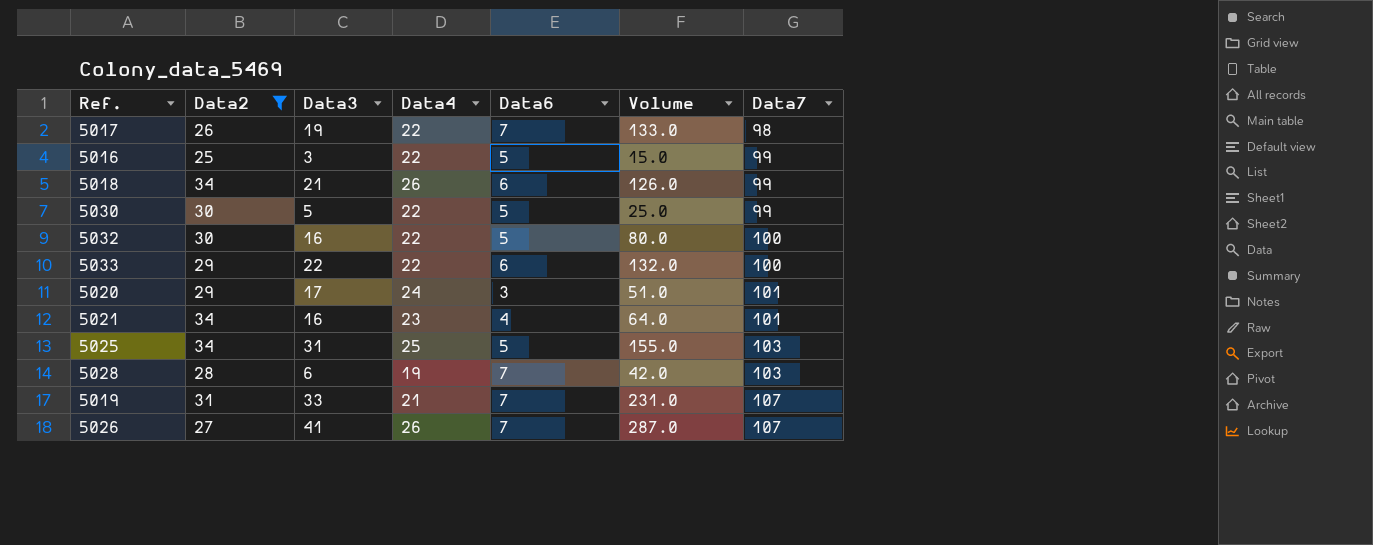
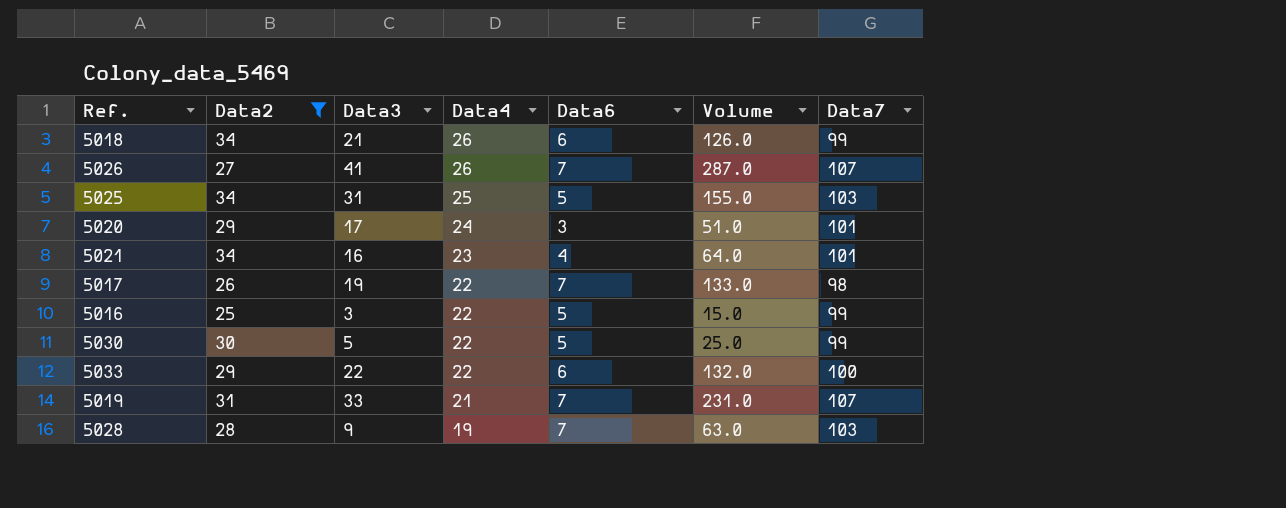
row order: Data7 ascending -> Data4 descending
row 5032: 30 | 16 | 22 | 5 | 80.0 | 100 -> none
5028 | Data3: 6 -> 9
5028 | Volume: 42.0 -> 63.0

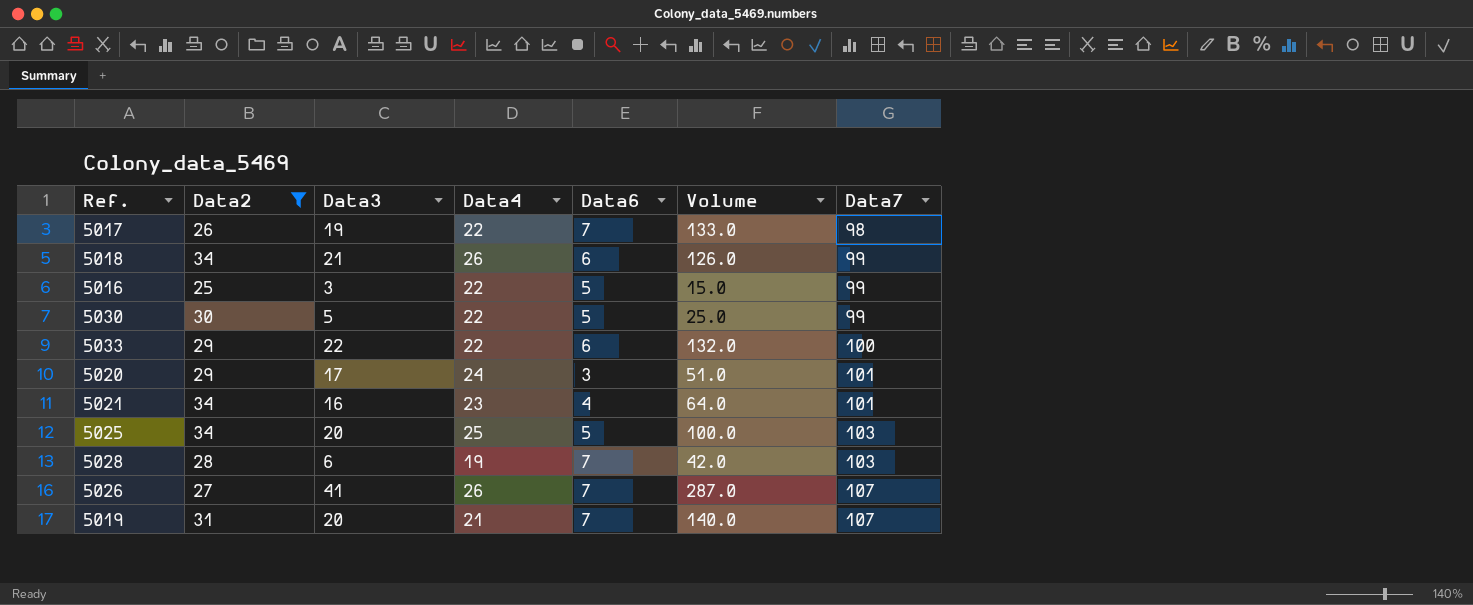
row order: Data4 descending -> Data7 ascending
5025 | Data3: 31 -> 20
5025 | Volume: 155.0 -> 100.0
5028 | Data3: 9 -> 6
5028 | Volume: 63.0 -> 42.0
5019 | Data3: 33 -> 20
5019 | Volume: 231.0 -> 140.0

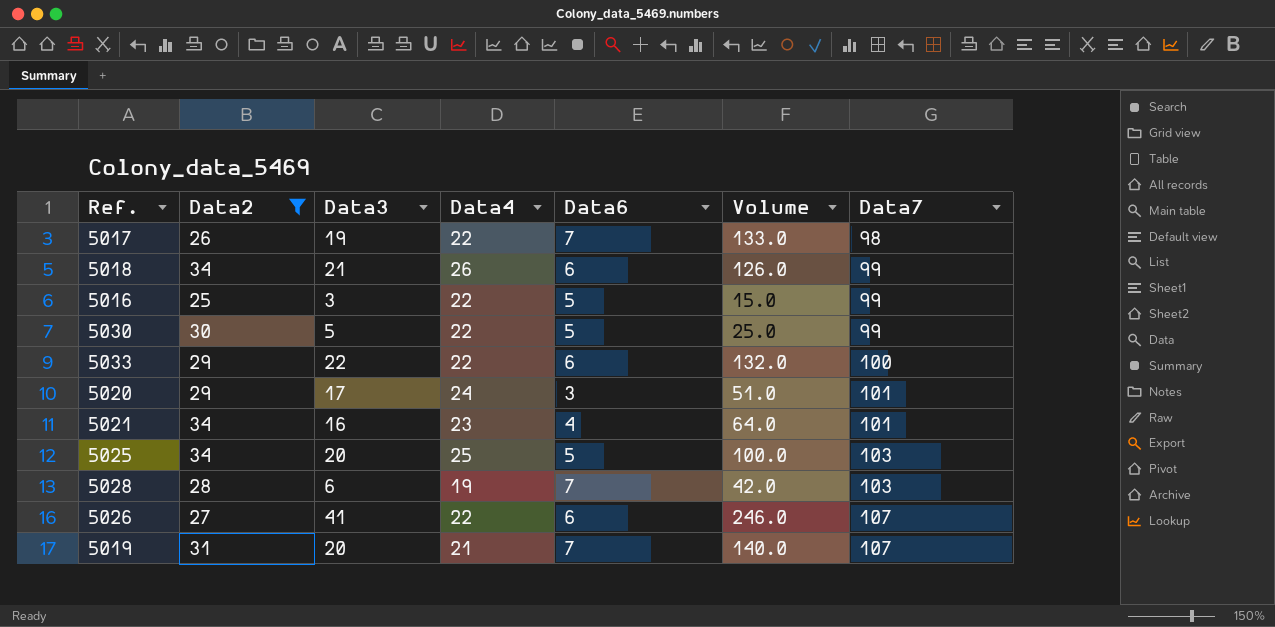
5026 | Data4: 26 -> 22
5026 | Data6: 7 -> 6
5026 | Volume: 287.0 -> 246.0

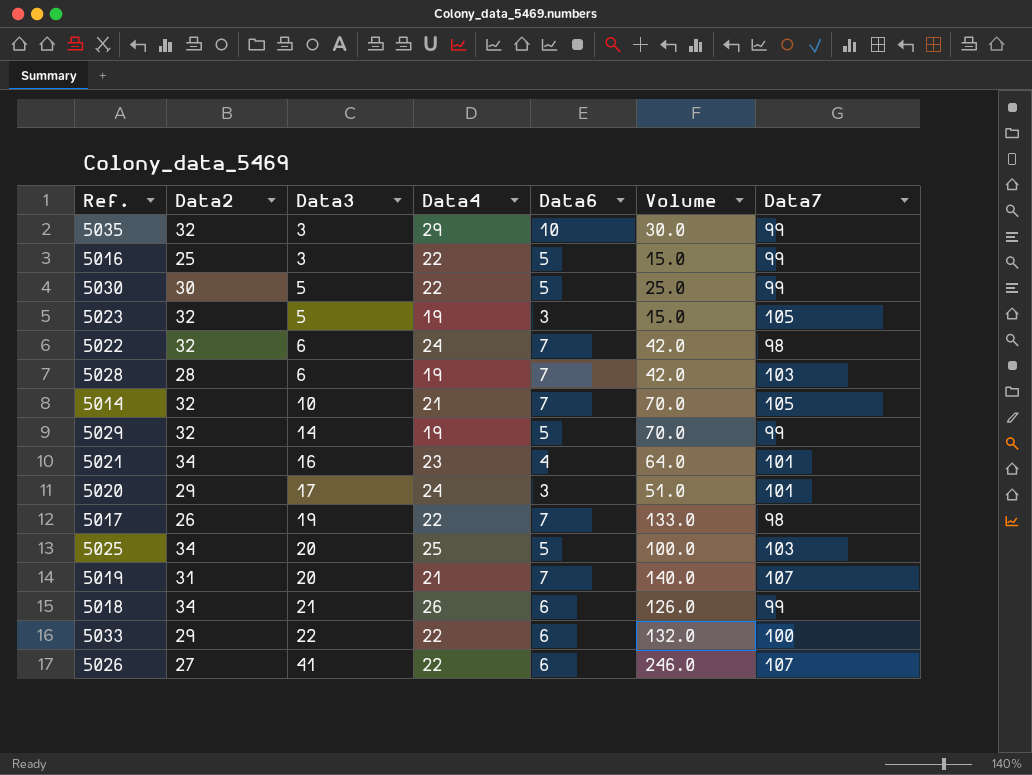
filter: Data2 != 32 -> none
row order: Data7 ascending -> Data3 ascending

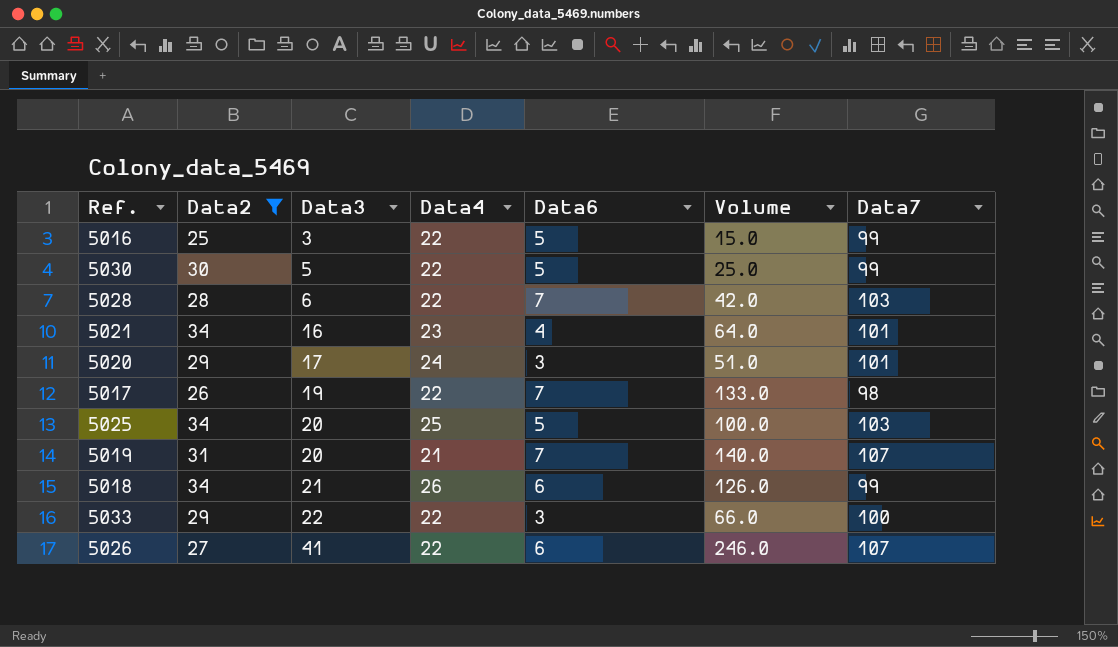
filter: none -> Data2 != 32
5028 | Data4: 19 -> 22
5033 | Data6: 6 -> 3
5033 | Volume: 132.0 -> 66.0

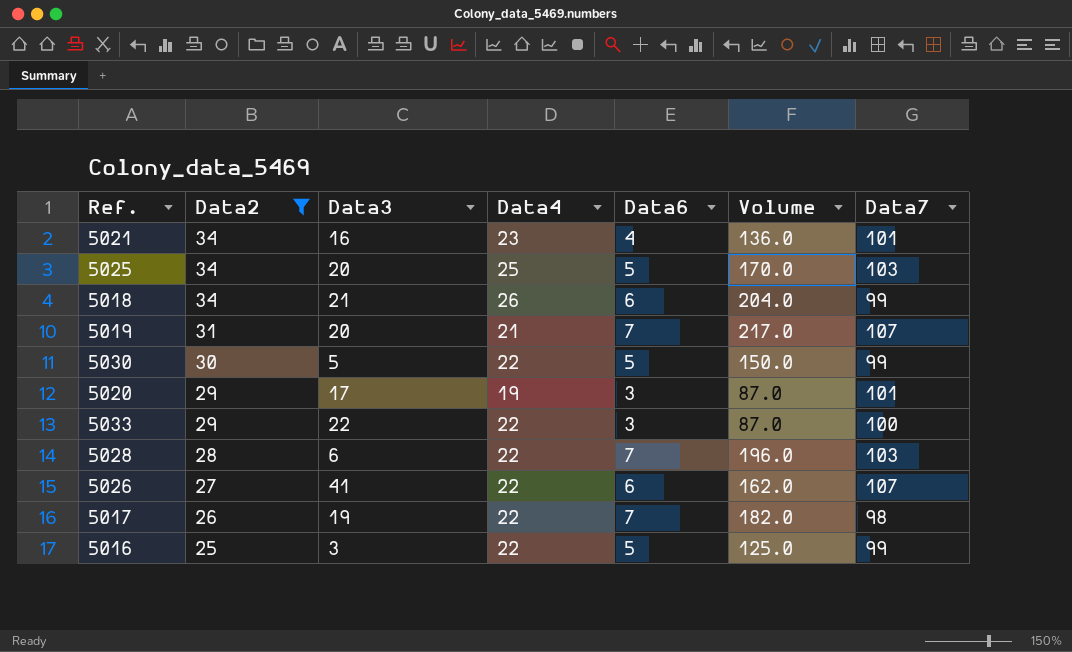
row order: Data3 ascending -> Data2 descending
column Volume | formula: [Data3] * [Data6] -> [Data2] * [Data6]
5020 | Data4: 24 -> 19

